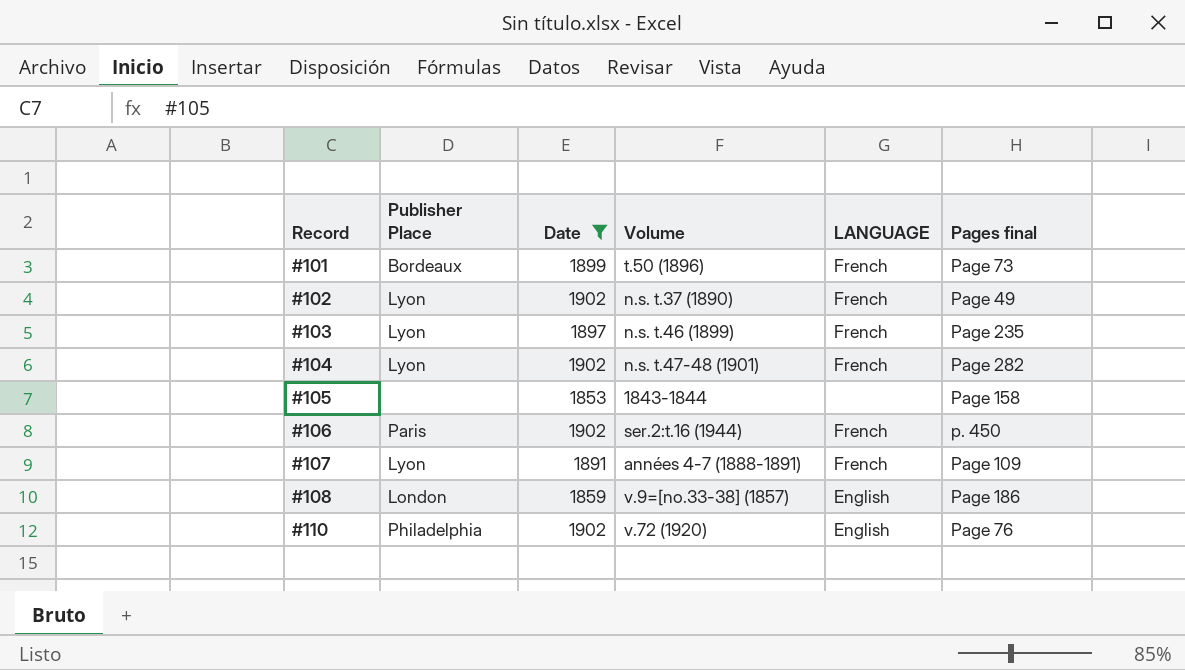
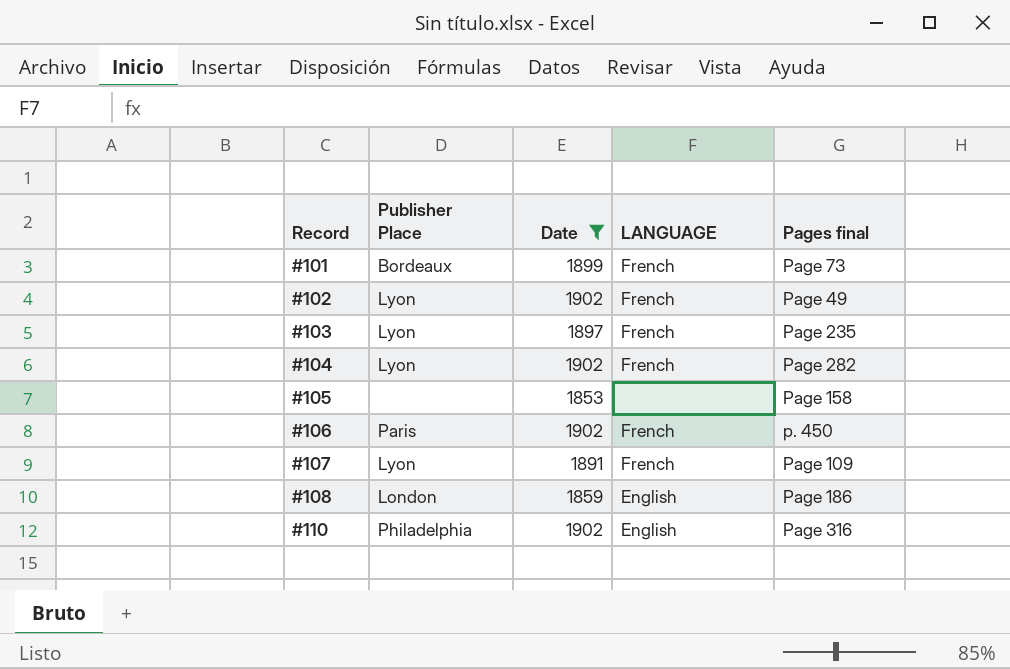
column Volume | position: 4 -> none
#110 | Pages final: Page 76 -> Page 316

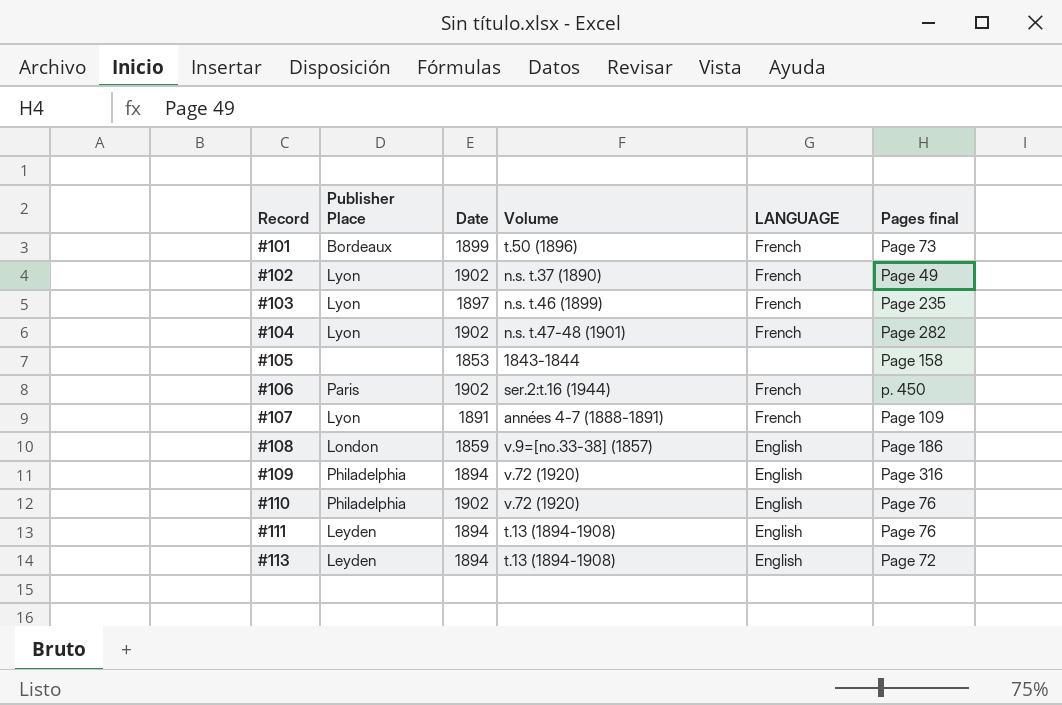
filter: Date != 1894 -> none
column Volume | position: none -> 4
#110 | Pages final: Page 316 -> Page 76

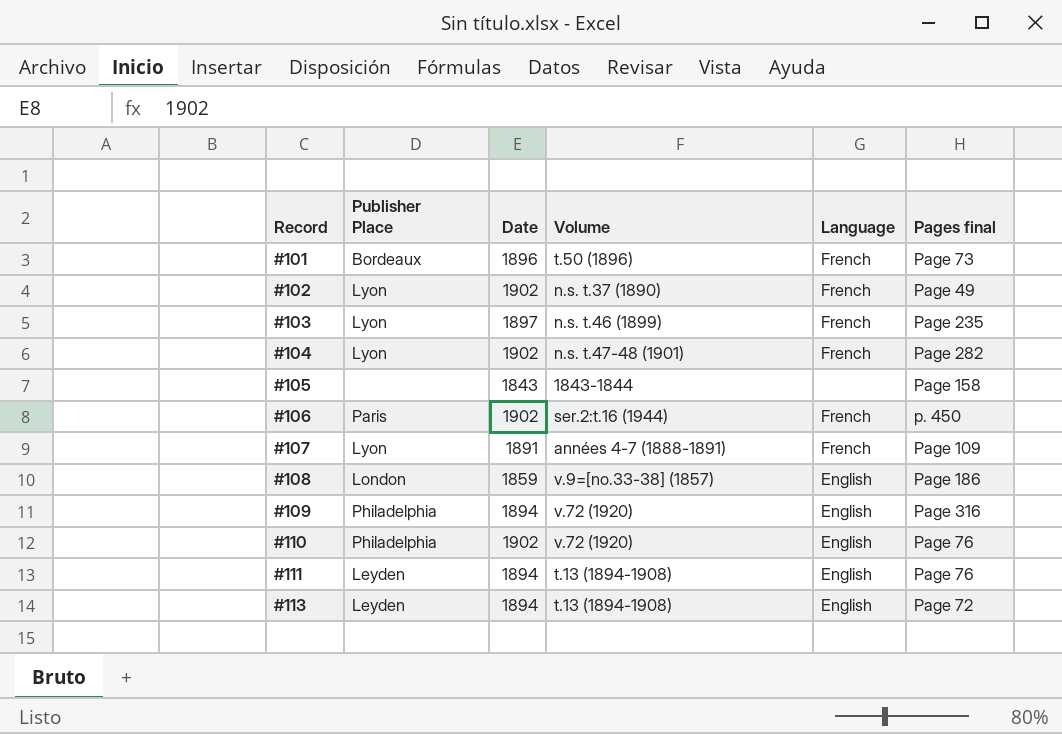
column name: LANGUAGE -> Language
#101 | Date: 1899 -> 1896
#105 | Date: 1853 -> 1843

